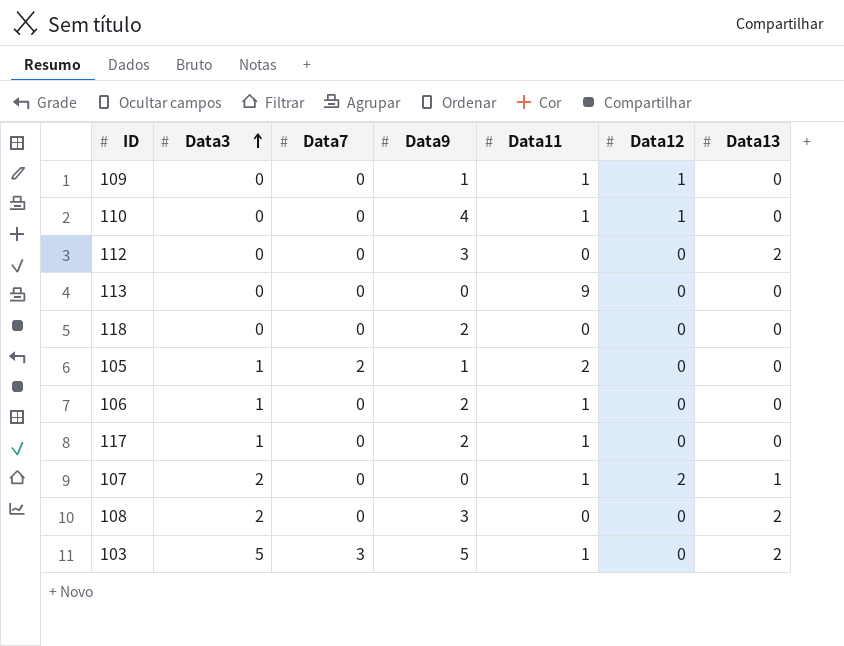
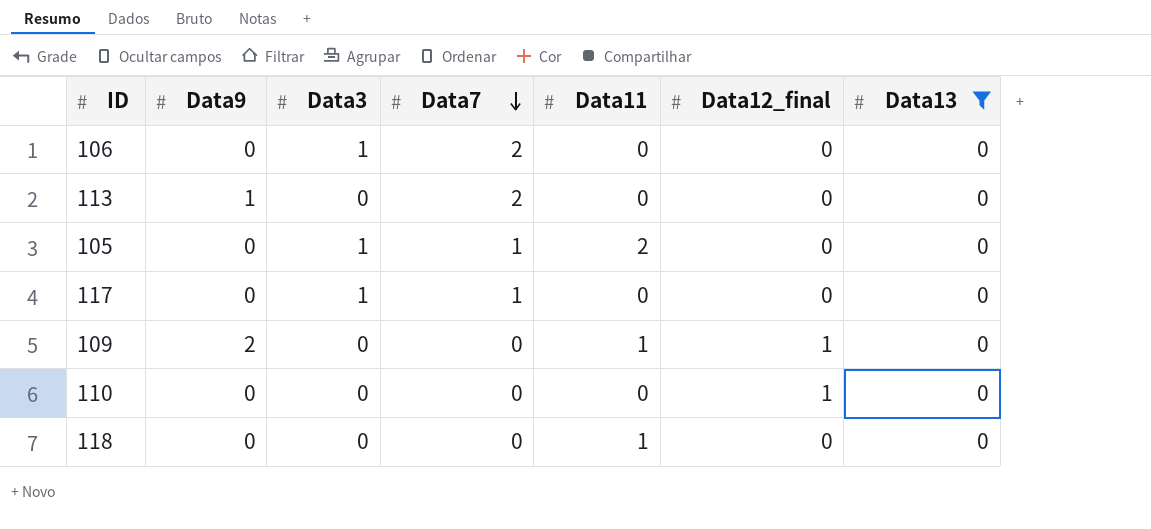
filter: none -> Data13 = 0
row order: Data3 ascending -> Data7 descending
column Data9 | position: 4 -> 2
column name: Data12 -> Data12_final
106 | Data9: 2 -> 0
106 | Data7: 0 -> 2
106 | Data11: 1 -> 0
113 | Data9: 0 -> 1
113 | Data7: 0 -> 2
113 | Data11: 9 -> 0
105 | Data9: 1 -> 0
105 | Data7: 2 -> 1
117 | Data9: 2 -> 0
117 | Data7: 0 -> 1
117 | Data11: 1 -> 0
109 | Data9: 1 -> 2
110 | Data9: 4 -> 0
110 | Data11: 1 -> 0
118 | Data9: 2 -> 0
118 | Data11: 0 -> 1

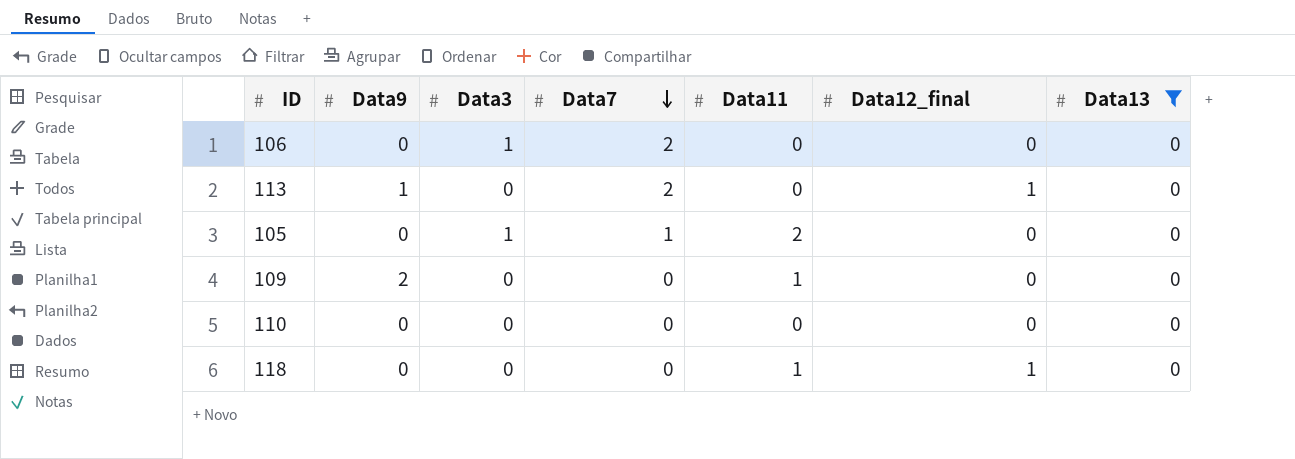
row 117: 0 | 1 | 1 | 0 | 0 | 0 -> none
113 | Data12_final: 0 -> 1
109 | Data12_final: 1 -> 0
110 | Data12_final: 1 -> 0
118 | Data12_final: 0 -> 1

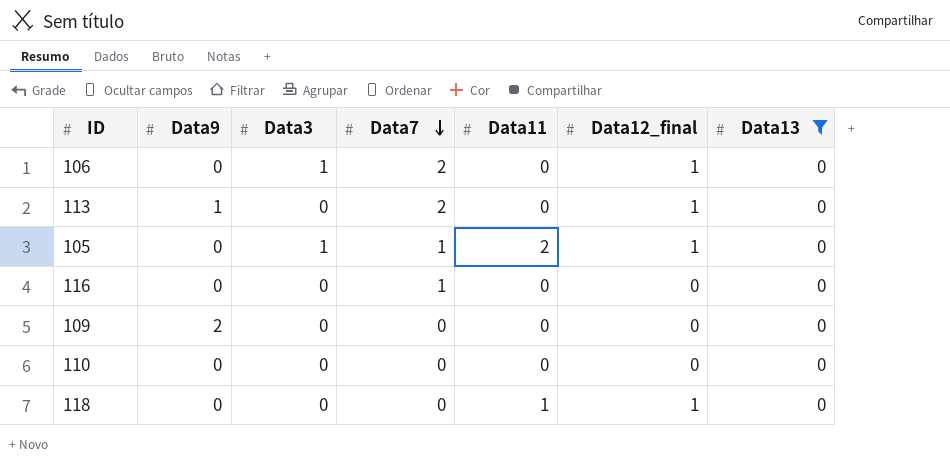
106 | Data12_final: 0 -> 1
105 | Data12_final: 0 -> 1
row 116: none -> 0 | 0 | 1 | 0 | 0 | 0
109 | Data11: 1 -> 0

